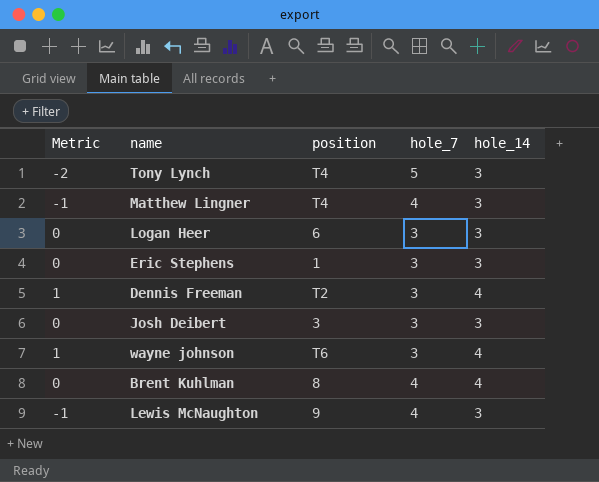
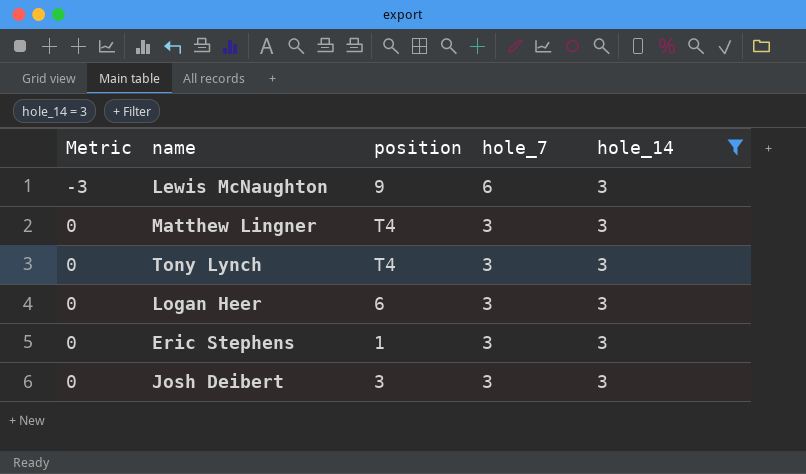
filter: none -> hole_14 = 3
row order: none -> Metric ascending
Lewis McNaughton | Metric: -1 -> -3
Lewis McNaughton | hole_7: 4 -> 6
Matthew Lingner | Metric: -1 -> 0
Matthew Lingner | hole_7: 4 -> 3
Tony Lynch | Metric: -2 -> 0
Tony Lynch | hole_7: 5 -> 3

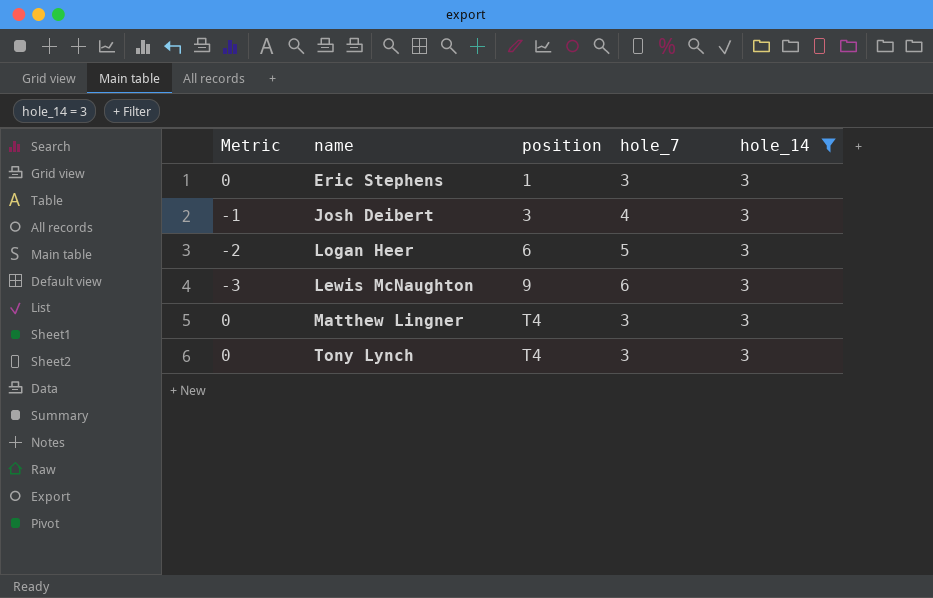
row order: Metric ascending -> position ascending
Josh Deibert | Metric: 0 -> -1
Josh Deibert | hole_7: 3 -> 4
Logan Heer | Metric: 0 -> -2
Logan Heer | hole_7: 3 -> 5

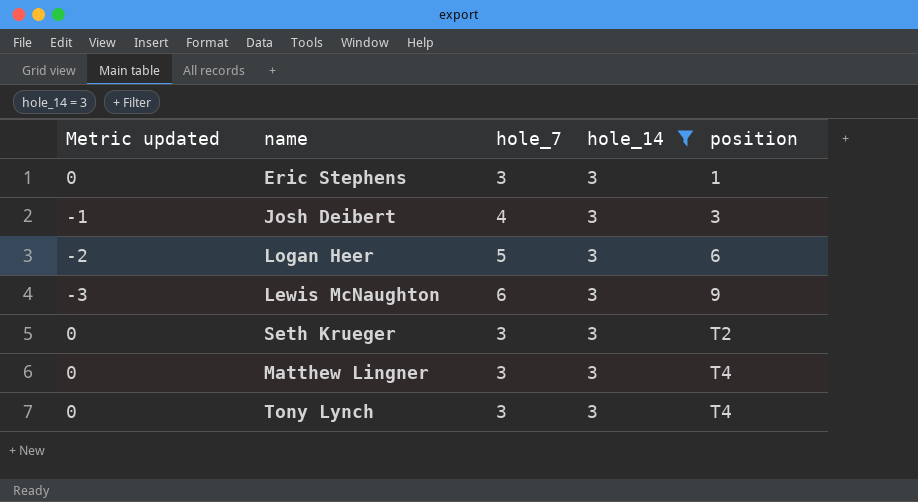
column name: Metric -> Metric updated
column position | position: 3 -> 5
row Seth Krueger: none -> 0 | 3 | 3 | T2

